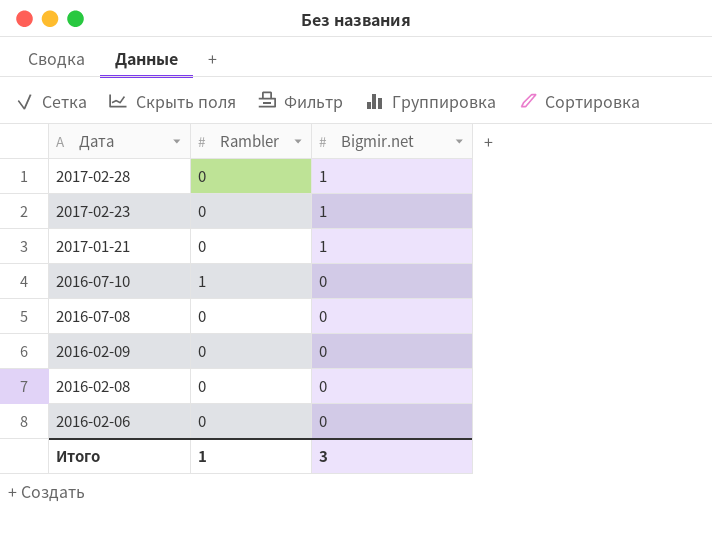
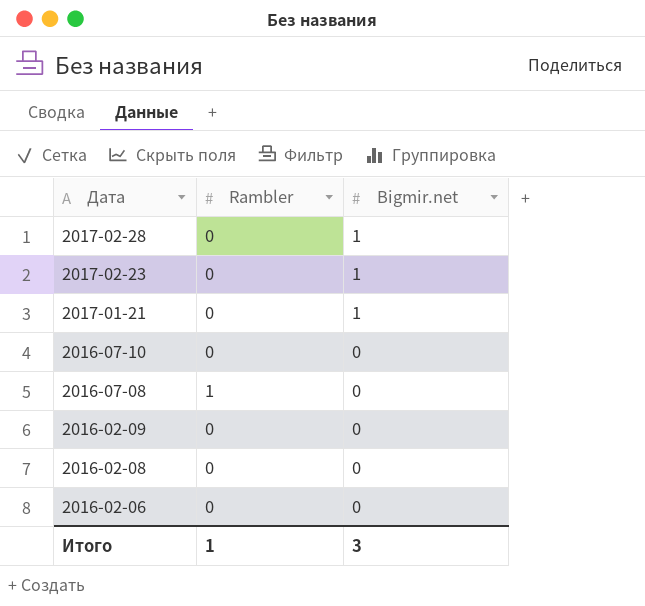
2016-07-10 | Rambler: 1 -> 0
2016-07-08 | Rambler: 0 -> 1

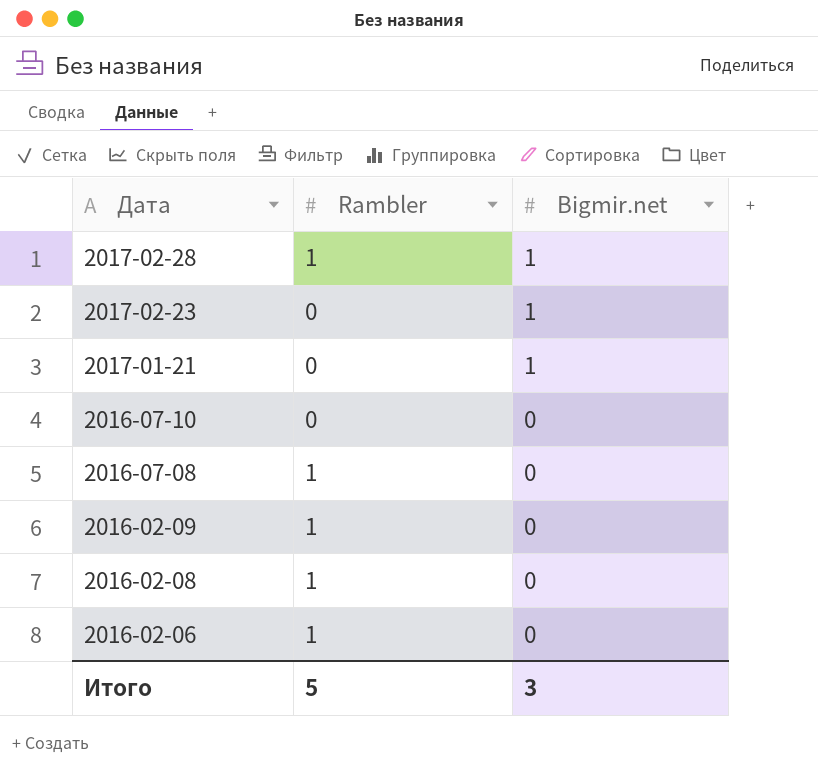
2017-02-28 | Rambler: 0 -> 1
2016-02-09 | Rambler: 0 -> 1
2016-02-08 | Rambler: 0 -> 1
2016-02-06 | Rambler: 0 -> 1
Итого | Rambler: 1 -> 5

